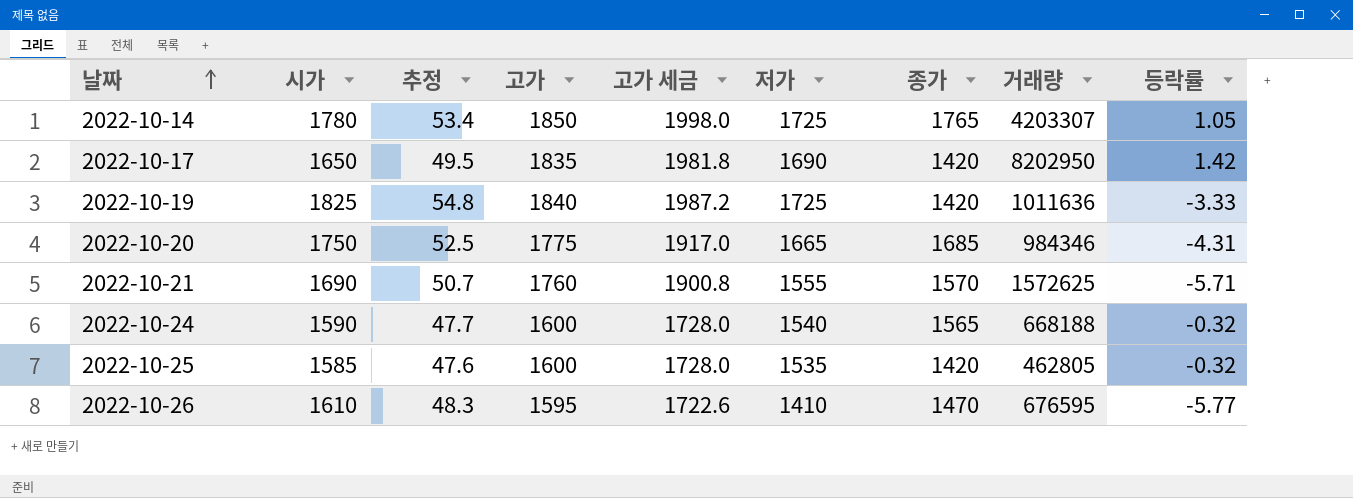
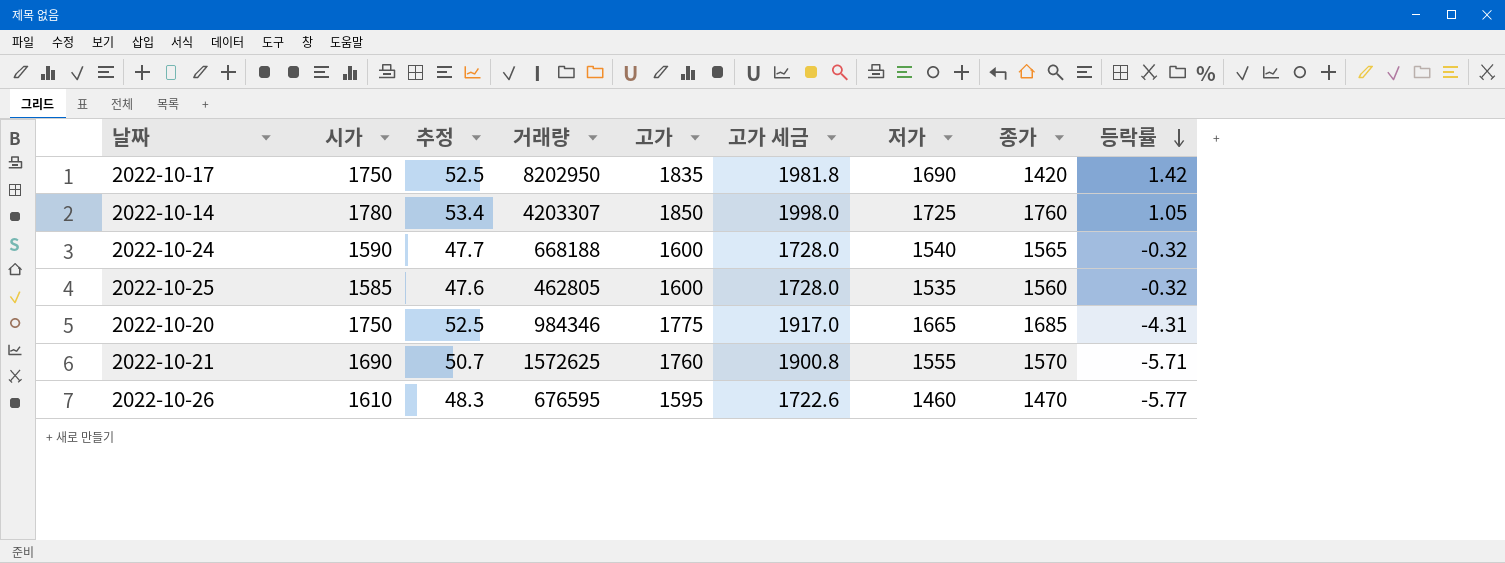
row order: 날짜 ascending -> 등락률 descending
column 거래량 | position: 8 -> 4
row 2022-10-19: 1825 | 54.8 | 1840 | 1987.2 | 1725 | 1420 | 1011636 | -3.33 -> none
2022-10-17 | 시가: 1650 -> 1750
2022-10-17 | 추정: 49.5 -> 52.5
2022-10-14 | 종가: 1765 -> 1760
2022-10-25 | 종가: 1420 -> 1560
2022-10-26 | 저가: 1410 -> 1460

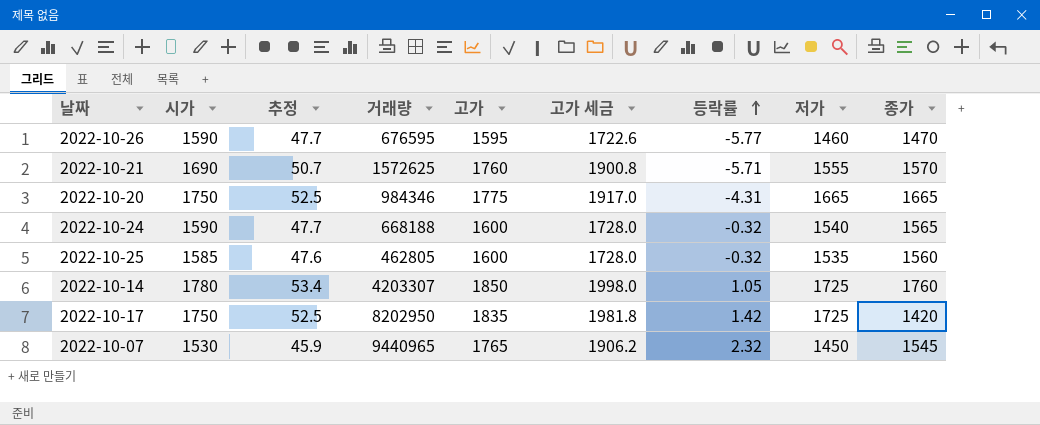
row order: 등락률 descending -> 등락률 ascending
column 등락률 | position: 9 -> 7
2022-10-26 | 시가: 1610 -> 1590
2022-10-26 | 추정: 48.3 -> 47.7
2022-10-20 | 종가: 1685 -> 1665
2022-10-17 | 저가: 1690 -> 1725
row 2022-10-07: none -> 1530 | 45.9 | 9440965 | 1765 | 1906.2 | 2.32 | 1450 | 1545

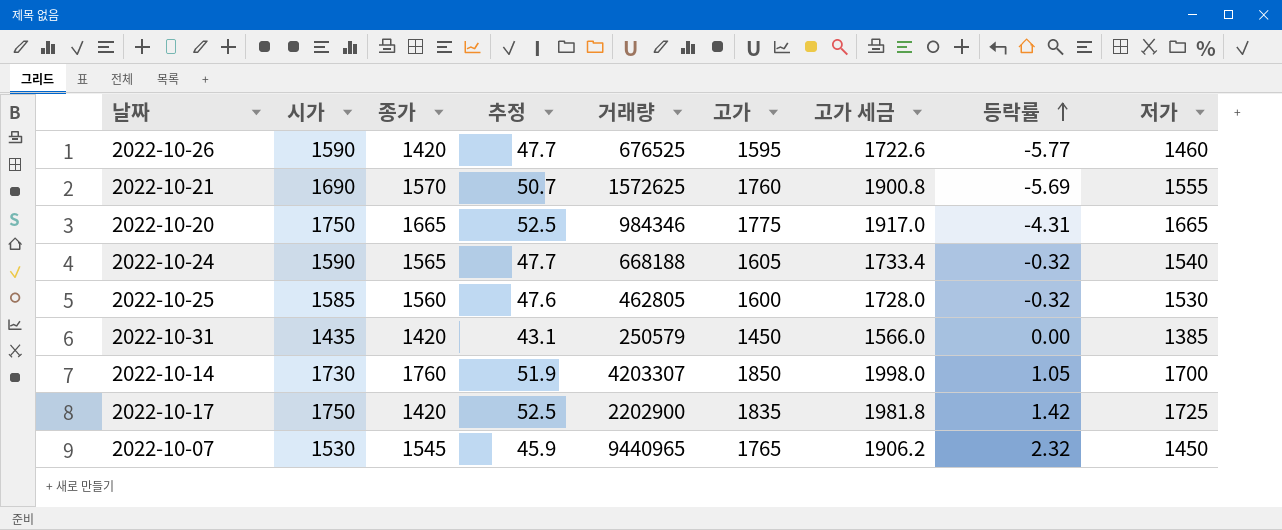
column 종가 | position: 9 -> 3
2022-10-26 | 종가: 1470 -> 1420
2022-10-26 | 거래량: 676595 -> 676525
2022-10-21 | 등락률: -5.71 -> -5.69
2022-10-24 | 고가: 1600 -> 1605
2022-10-24 | 고가 세금: 1728.0 -> 1733.4
2022-10-25 | 저가: 1535 -> 1530
row 2022-10-31: none -> 1435 | 1420 | 43.1 | 250579 | 1450 | 1566.0 | 0.00 | 1385
2022-10-14 | 시가: 1780 -> 1730
2022-10-14 | 추정: 53.4 -> 51.9
2022-10-14 | 저가: 1725 -> 1700
2022-10-17 | 거래량: 8202950 -> 2202900

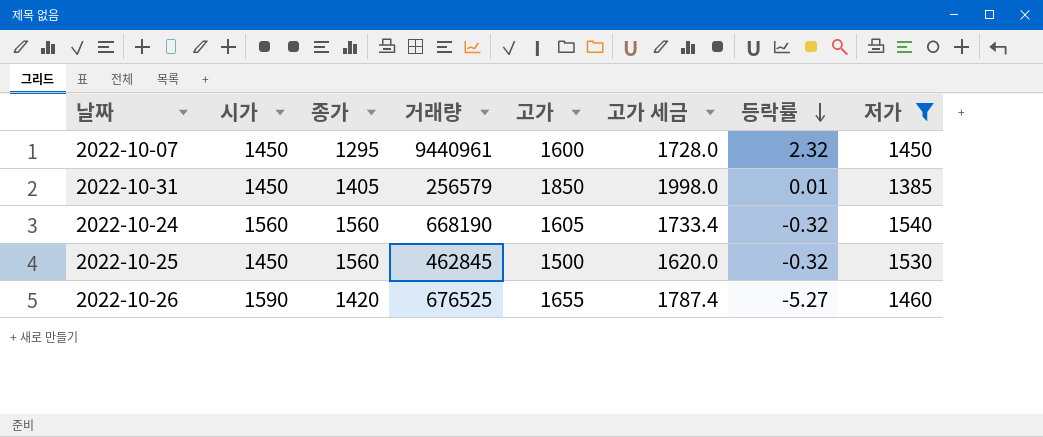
filter: none -> 저가 <= 1540
row order: 등락률 ascending -> 등락률 descending
column 추정 | formula: [시가] * 0.03 -> none
2022-10-07 | 시가: 1530 -> 1450
2022-10-07 | 종가: 1545 -> 1295
2022-10-07 | 거래량: 9440965 -> 9440961
2022-10-07 | 고가: 1765 -> 1600
2022-10-07 | 고가 세금: 1906.2 -> 1728.0
2022-10-31 | 시가: 1435 -> 1450
2022-10-31 | 종가: 1420 -> 1405
2022-10-31 | 거래량: 250579 -> 256579
2022-10-31 | 고가: 1450 -> 1850
2022-10-31 | 고가 세금: 1566.0 -> 1998.0
2022-10-31 | 등락률: 0.00 -> 0.01
2022-10-24 | 시가: 1590 -> 1560
2022-10-24 | 종가: 1565 -> 1560
2022-10-24 | 거래량: 668188 -> 668190
2022-10-25 | 시가: 1585 -> 1450
2022-10-25 | 거래량: 462805 -> 462845
2022-10-25 | 고가: 1600 -> 1500
2022-10-25 | 고가 세금: 1728.0 -> 1620.0
2022-10-26 | 고가: 1595 -> 1655
2022-10-26 | 고가 세금: 1722.6 -> 1787.4
2022-10-26 | 등락률: -5.77 -> -5.27

